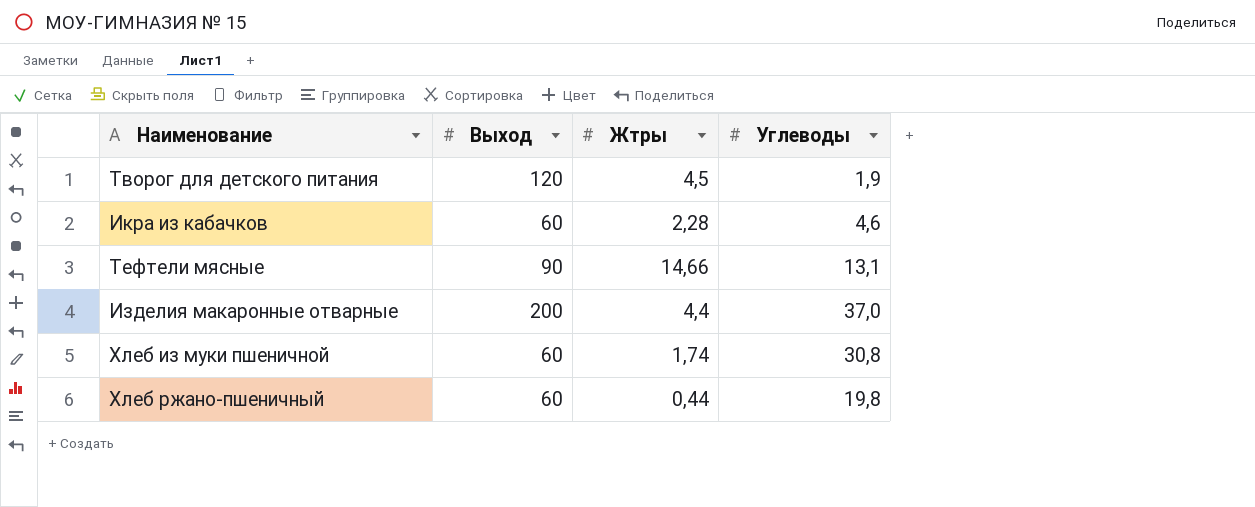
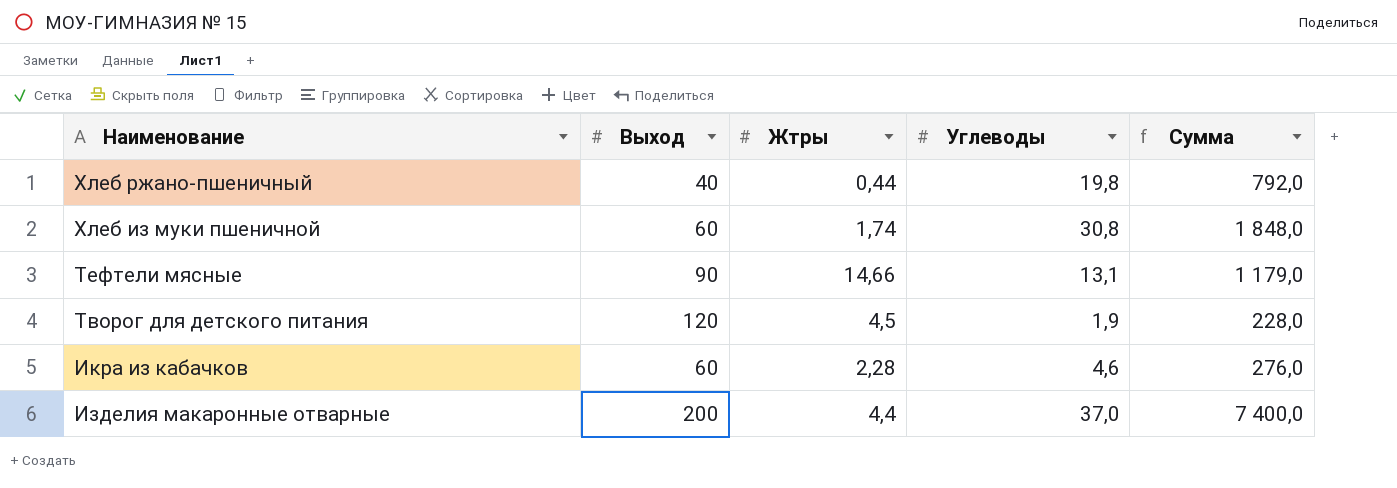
row order: none -> Наименование descending
column Сумма | formula: none -> [Выход] * [Углеводы]
Хлеб ржано-пшеничный | Выход: 60 -> 40

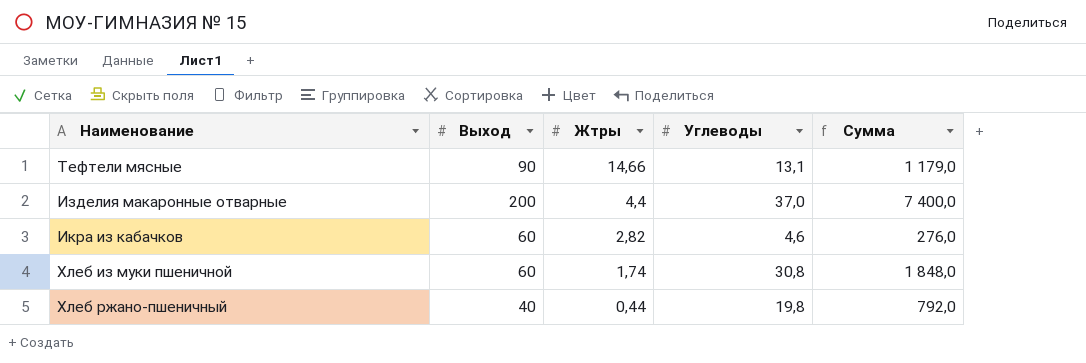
row order: Наименование descending -> Жтры descending
row Творог для детского питания: 120 | 4,5 | 1,9 | 228,0 -> none
Икра из кабачков | Жтры: 2,28 -> 2,82

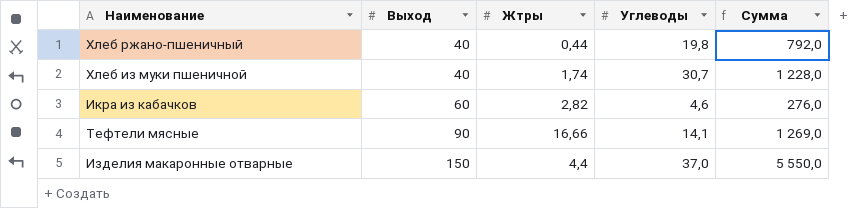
row order: Жтры descending -> Выход ascending
Хлеб из муки пшеничной | Выход: 60 -> 40
Хлеб из муки пшеничной | Углеводы: 30,8 -> 30,7
Хлеб из муки пшеничной | Сумма: 1 848,0 -> 1 228,0
Тефтели мясные | Жтры: 14,66 -> 16,66
Тефтели мясные | Углеводы: 13,1 -> 14,1
Тефтели мясные | Сумма: 1 179,0 -> 1 269,0
Изделия макаронные отварные | Выход: 200 -> 150
Изделия макаронные отварные | Сумма: 7 400,0 -> 5 550,0

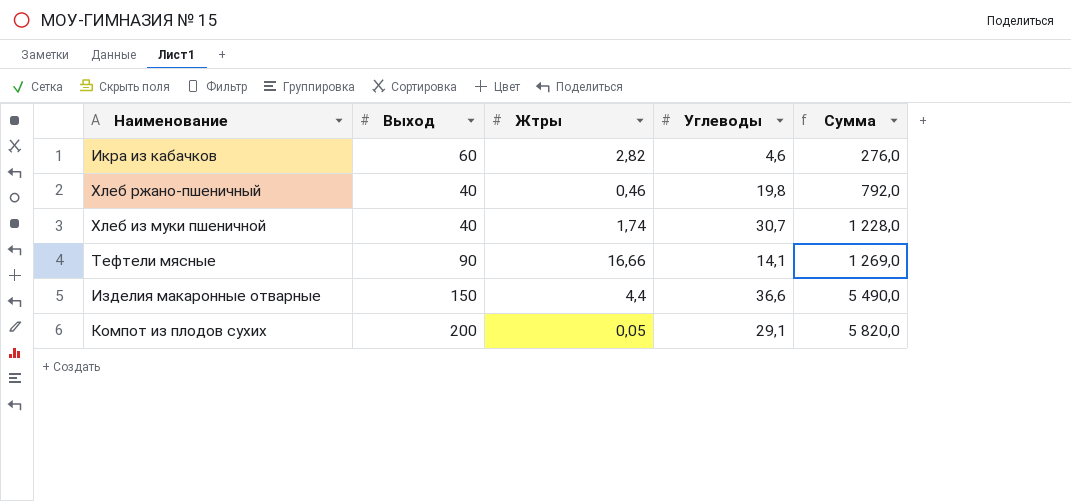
row order: Выход ascending -> Сумма ascending
Хлеб ржано-пшеничный | Жтры: 0,44 -> 0,46
Изделия макаронные отварные | Углеводы: 37,0 -> 36,6
Изделия макаронные отварные | Сумма: 5 550,0 -> 5 490,0
row Компот из плодов сухих: none -> 200 | 0,05 | 29,1 | 5 820,0

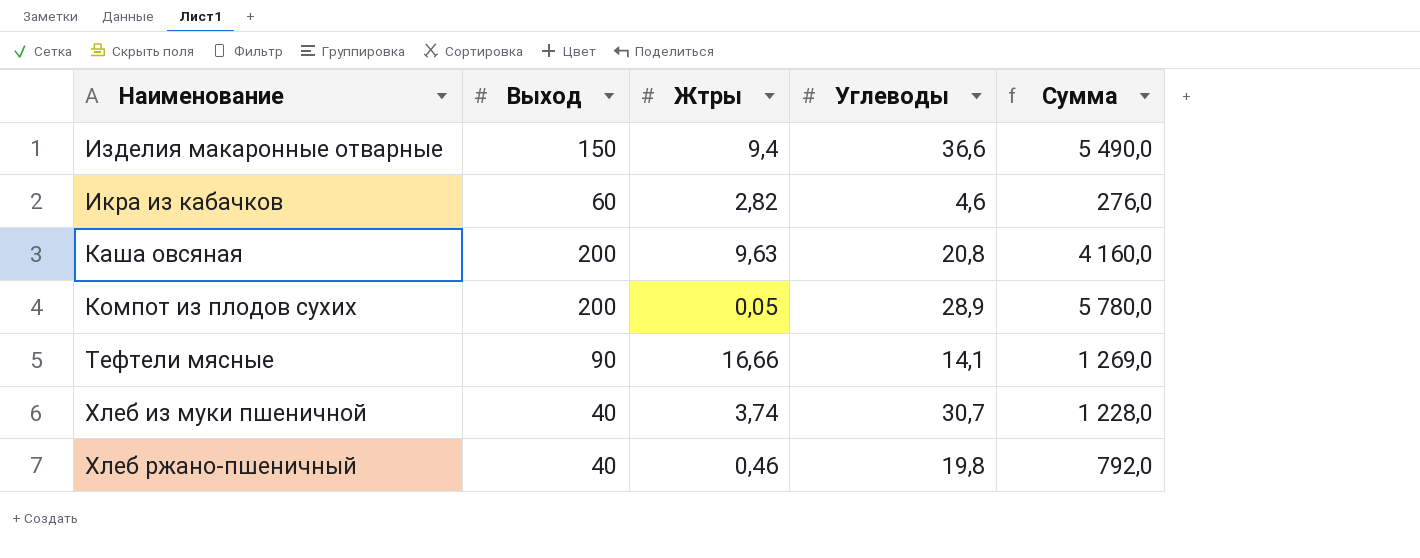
row order: Сумма ascending -> Наименование ascending
Изделия макаронные отварные | Жтры: 4,4 -> 9,4
row Каша овсяная: none -> 200 | 9,63 | 20,8 | 4 160,0
Компот из плодов сухих | Углеводы: 29,1 -> 28,9
Компот из плодов сухих | Сумма: 5 820,0 -> 5 780,0
Хлеб из муки пшеничной | Жтры: 1,74 -> 3,74

